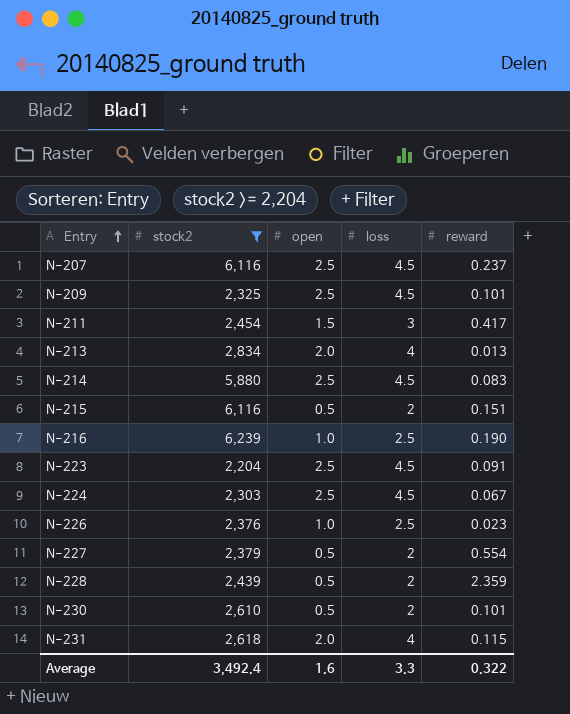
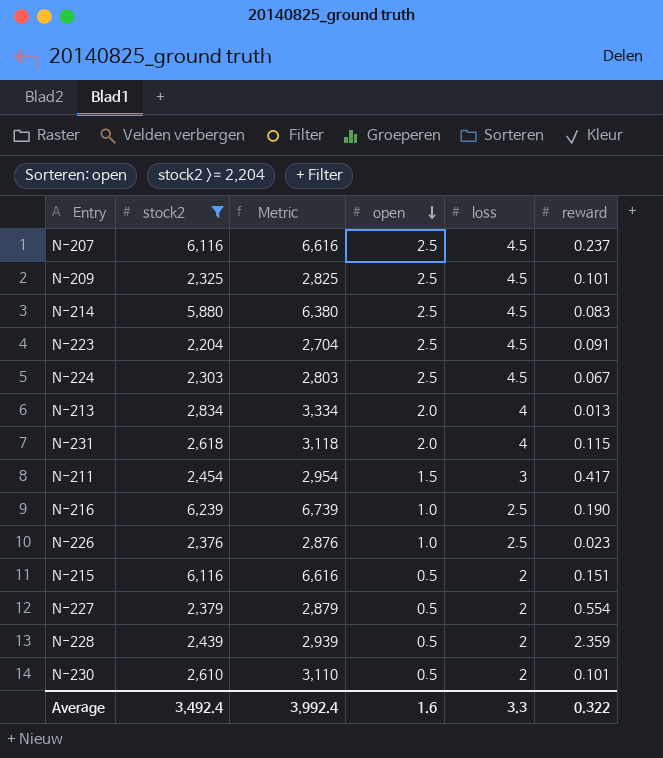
row order: Entry ascending -> open descending
column Metric | formula: none -> [stock2] + 500

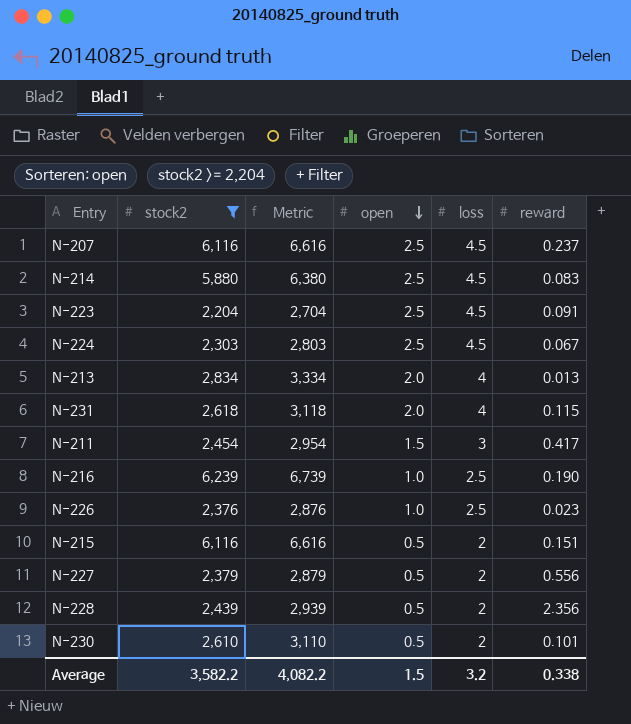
row N-209: 2,325 | 2,825 | 2.5 | 4.5 | 0.101 -> none
N-227 | reward: 0.554 -> 0.556
N-228 | reward: 2.359 -> 2.356
Average | stock2: 3,492.4 -> 3,582.2
Average | Metric: 3,992.4 -> 4,082.2
Average | open: 1.6 -> 1.5
Average | loss: 3.3 -> 3.2
Average | reward: 0.322 -> 0.338

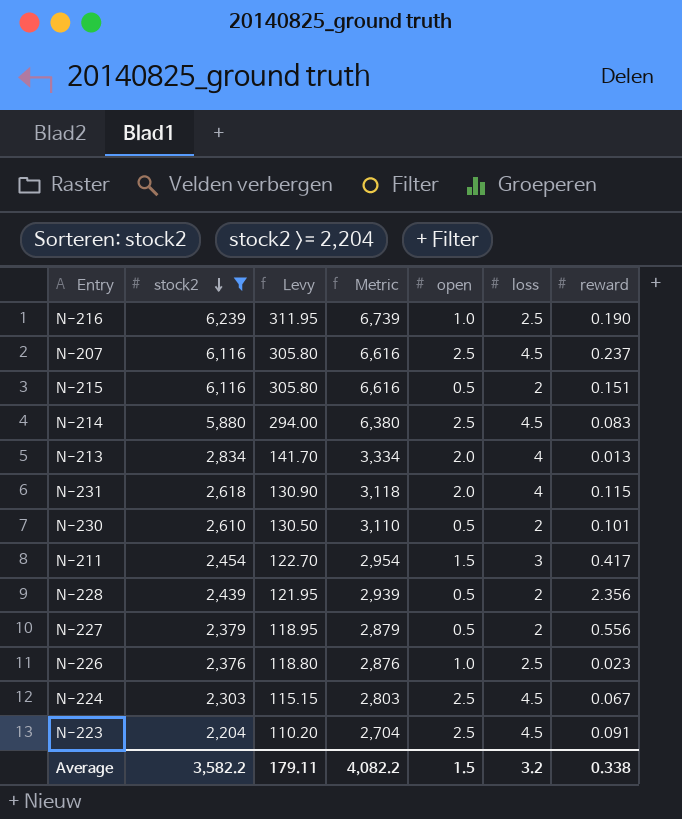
row order: open descending -> stock2 descending
column Levy | formula: none -> [stock2] * 0.05

